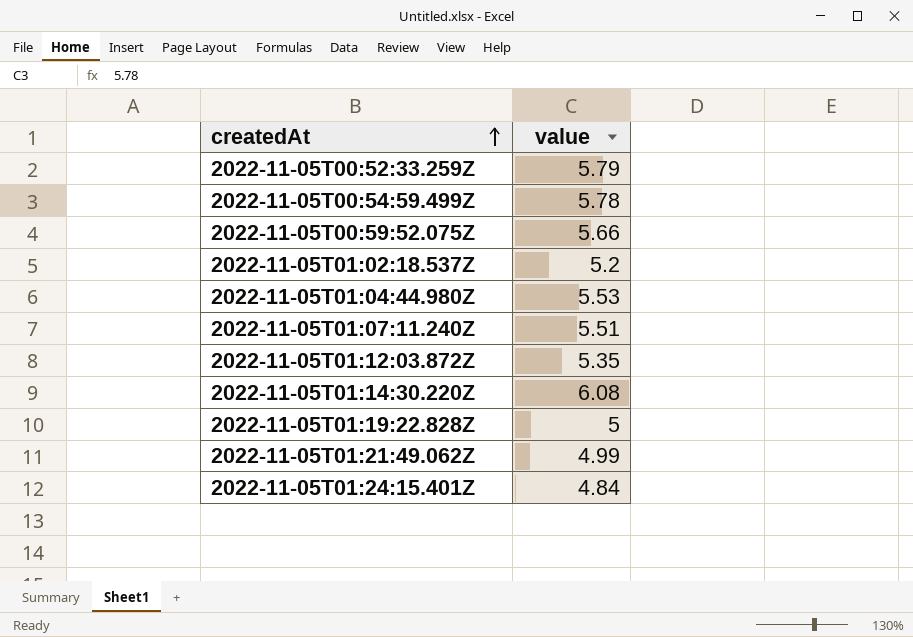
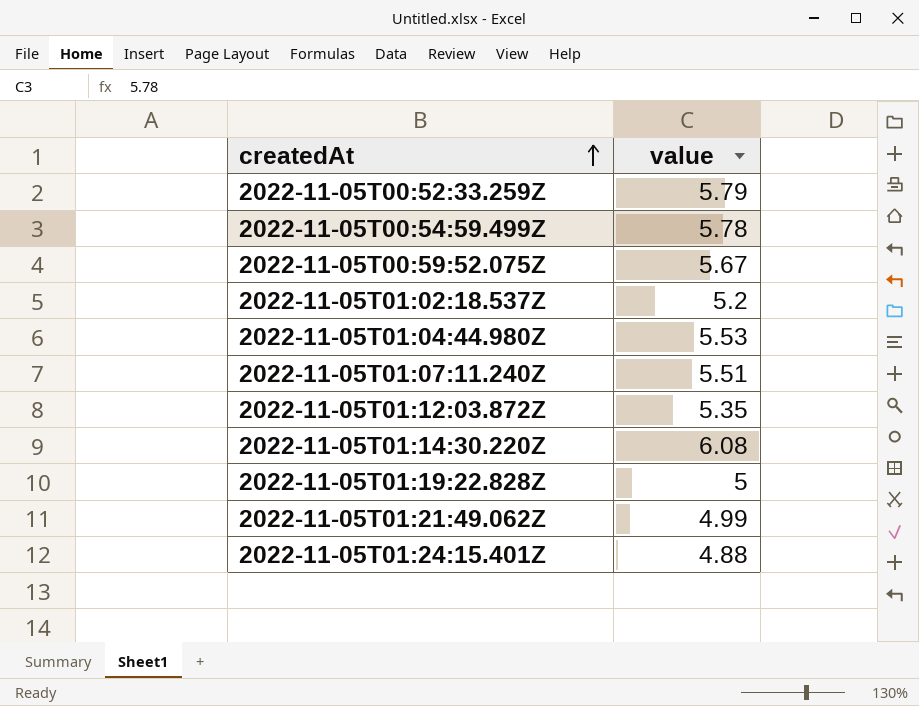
2022-11-05T00:59:52.075Z | value: 5.66 -> 5.67
2022-11-05T01:24:15.401Z | value: 4.84 -> 4.88

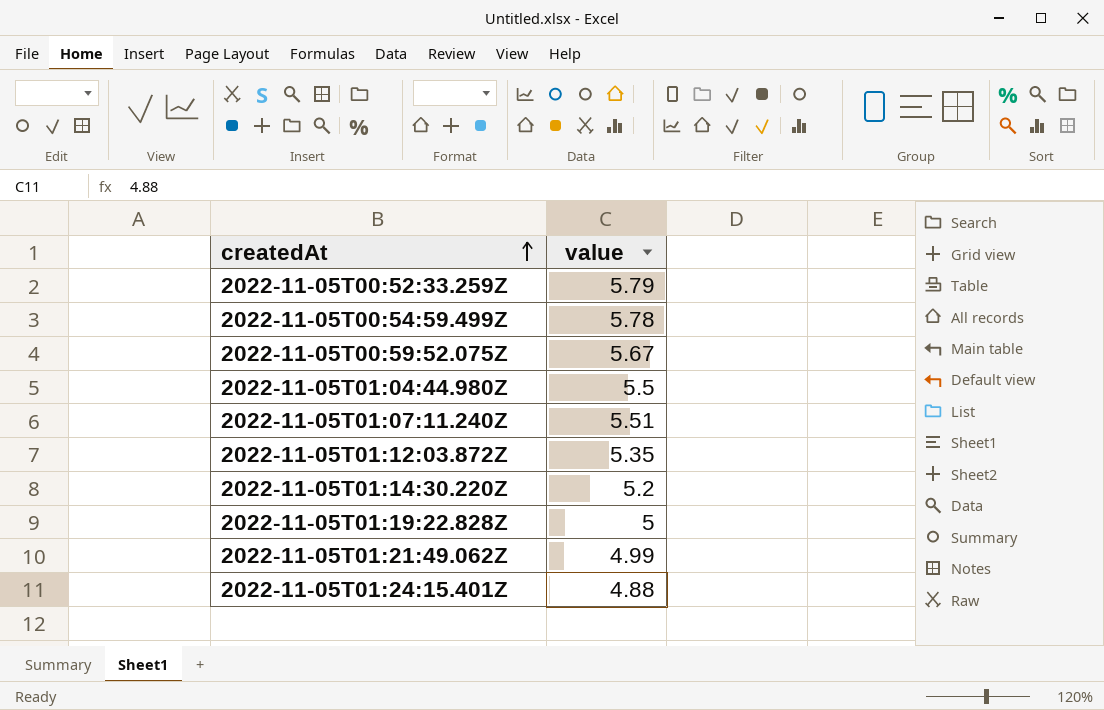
row 2022-11-05T01:02:18.537Z: 5.2 -> none
2022-11-05T01:04:44.980Z | value: 5.53 -> 5.5
2022-11-05T01:14:30.220Z | value: 6.08 -> 5.2

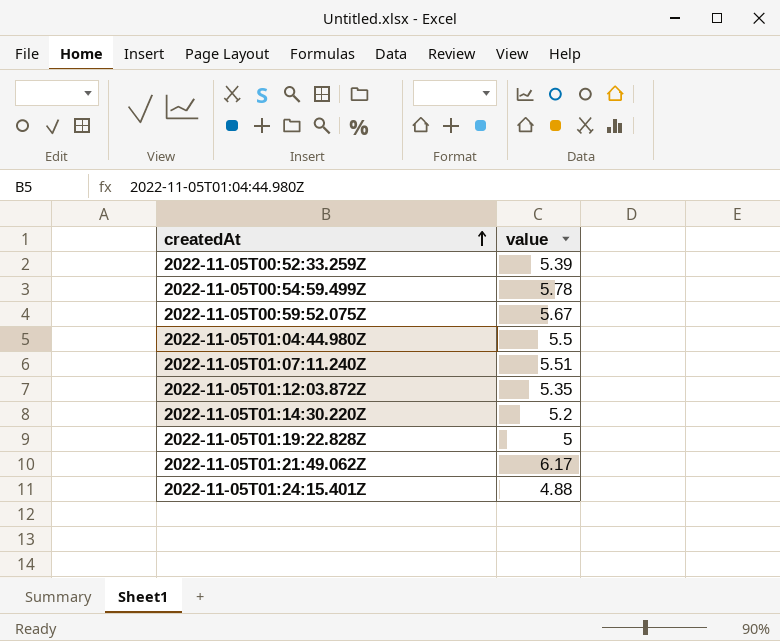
2022-11-05T00:52:33.259Z | value: 5.79 -> 5.39
2022-11-05T01:21:49.062Z | value: 4.99 -> 6.17

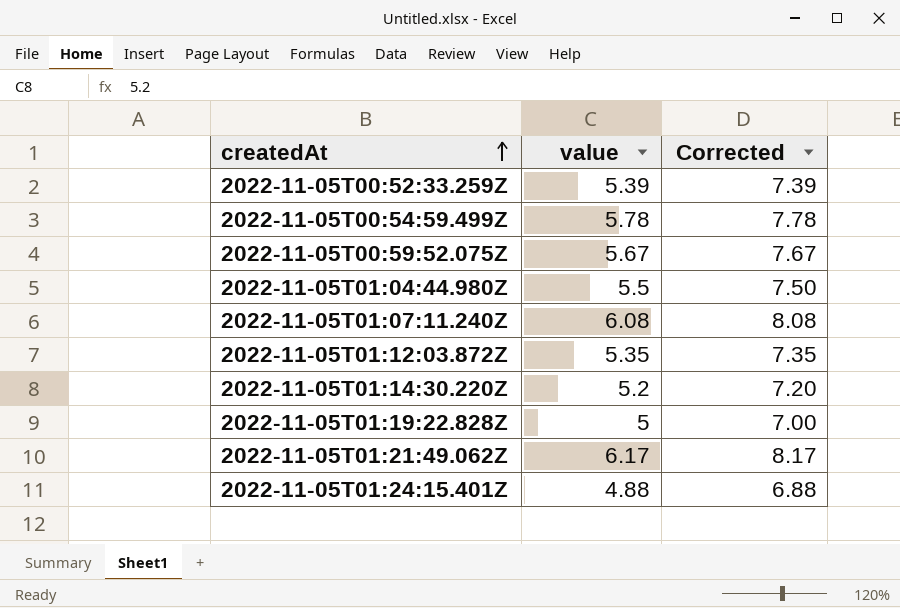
column Corrected | formula: none -> [value] + 2
2022-11-05T01:07:11.240Z | value: 5.51 -> 6.08

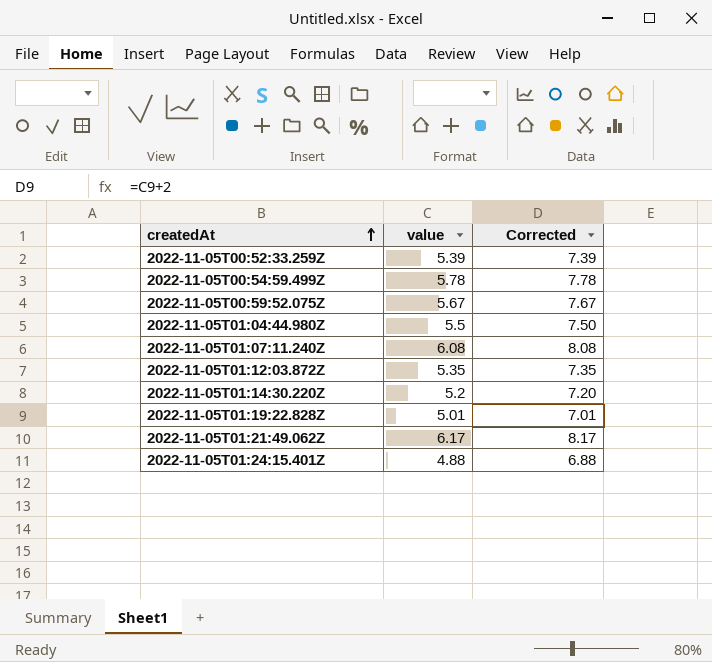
2022-11-05T01:19:22.828Z | value: 5 -> 5.01
2022-11-05T01:19:22.828Z | Corrected: 7.00 -> 7.01

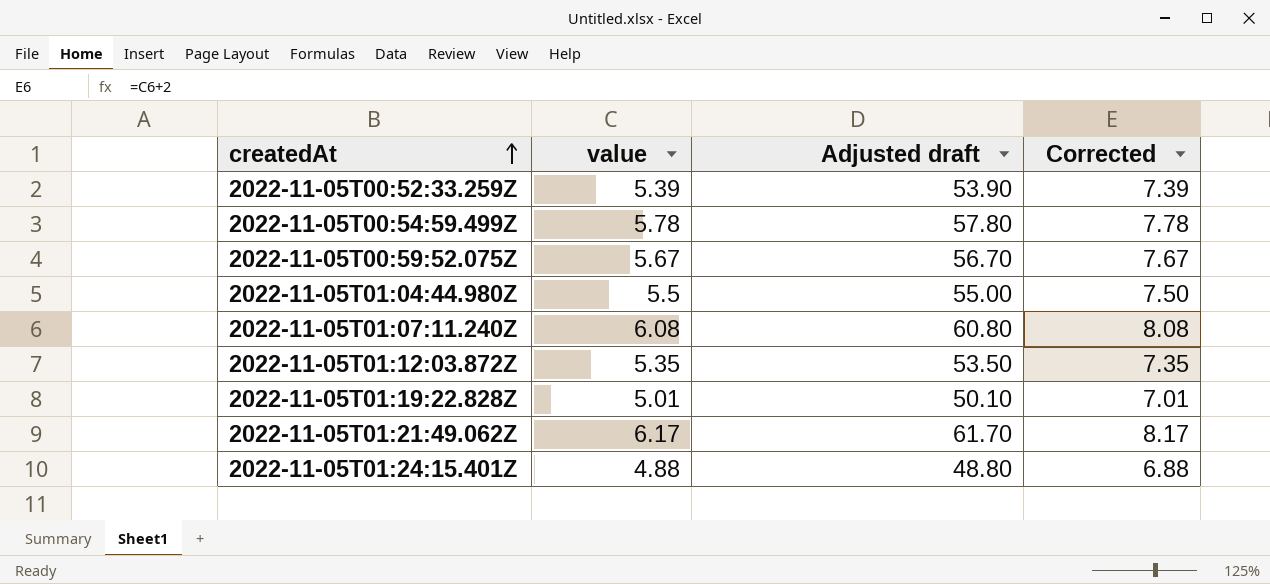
column Adjusted draft | formula: none -> [value] * 10
row 2022-11-05T01:14:30.220Z: 5.2 | 7.20 -> none

